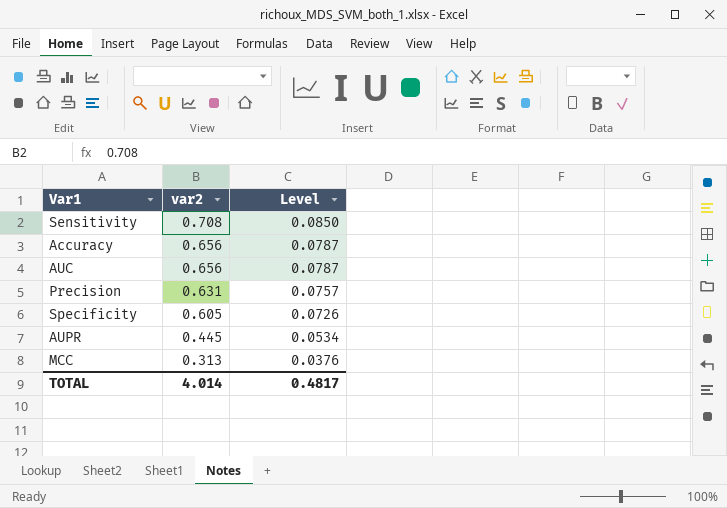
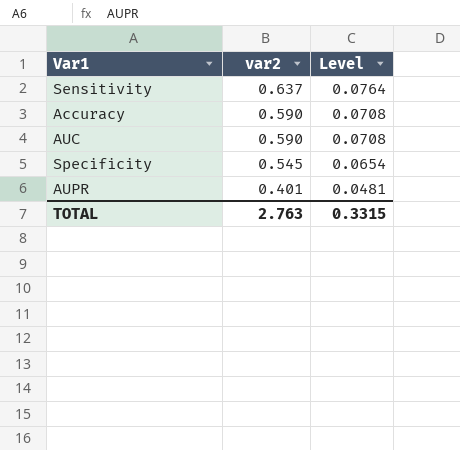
row Precision: 0.631 | 0.0757 -> none
row MCC: 0.313 | 0.0376 -> none
Sensitivity | var2: 0.708 -> 0.637
Sensitivity | Level: 0.0850 -> 0.0764
Accuracy | var2: 0.656 -> 0.590
Accuracy | Level: 0.0787 -> 0.0708
AUC | var2: 0.656 -> 0.590
AUC | Level: 0.0787 -> 0.0708
Specificity | var2: 0.605 -> 0.545
Specificity | Level: 0.0726 -> 0.0654
AUPR | var2: 0.445 -> 0.401
AUPR | Level: 0.0534 -> 0.0481
TOTAL | var2: 4.014 -> 2.763
TOTAL | Level: 0.4817 -> 0.3315

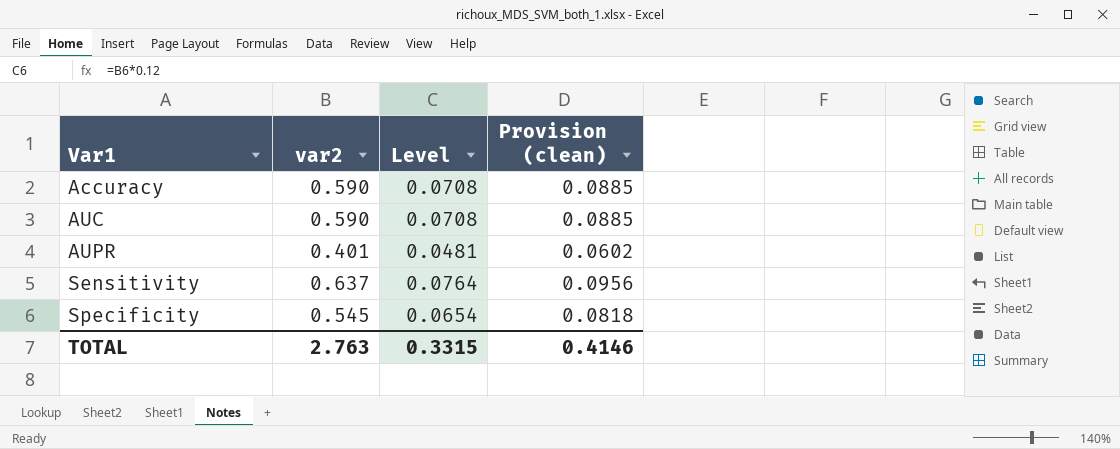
row order: var2 descending -> Var1 ascending
column Provision (clean) | formula: none -> [var2] * 0.15

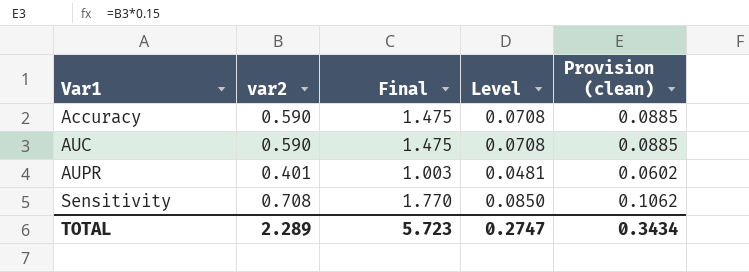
column Final | formula: none -> [var2] * 2.5
row Specificity: 0.545 | 0.0654 | 0.0818 -> none
Sensitivity | var2: 0.637 -> 0.708
Sensitivity | Level: 0.0764 -> 0.0850
Sensitivity | Provision (clean): 0.0956 -> 0.1062
TOTAL | var2: 2.763 -> 2.289
TOTAL | Level: 0.3315 -> 0.2747
TOTAL | Provision (clean): 0.4146 -> 0.3434

